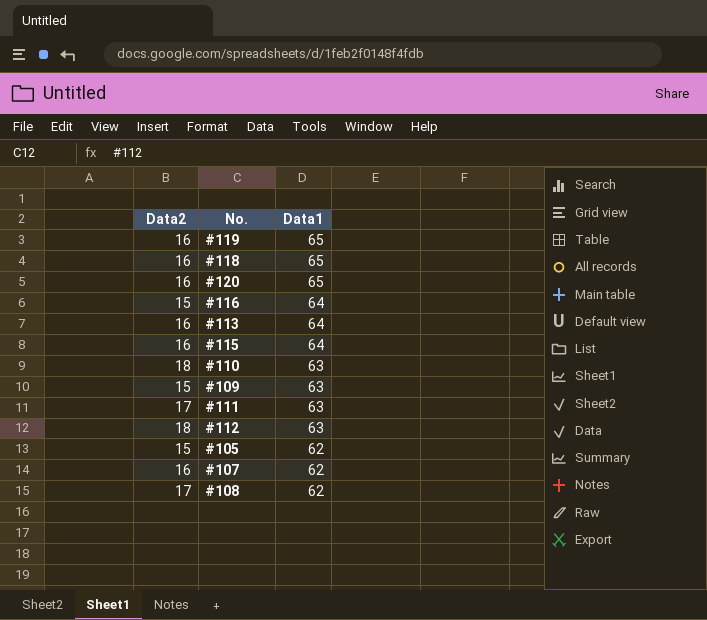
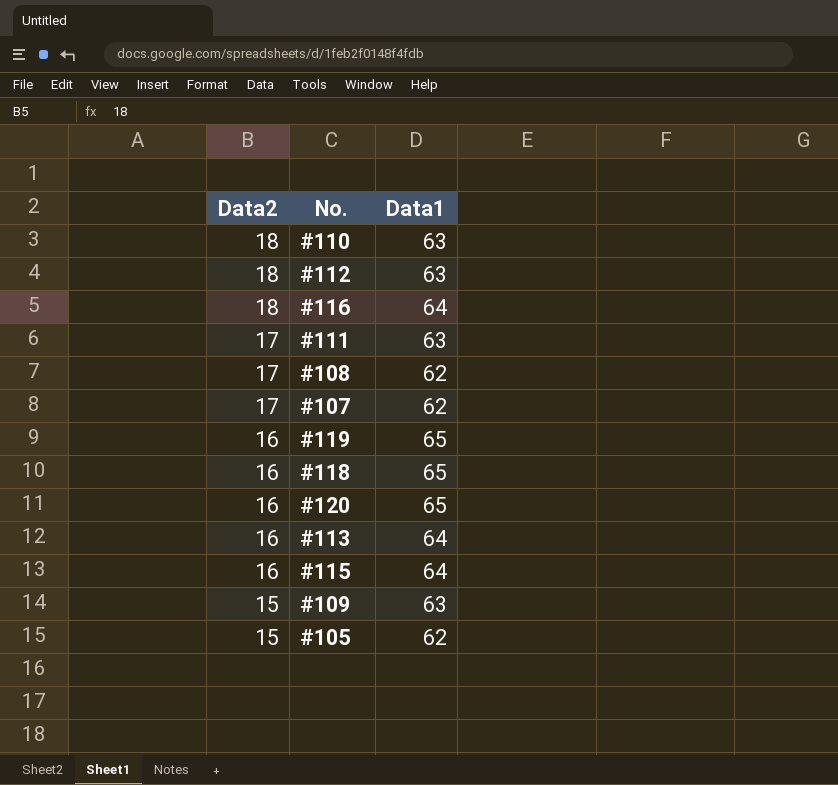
row order: Data1 descending -> Data2 descending
#116 | Data2: 15 -> 18
#107 | Data2: 16 -> 17

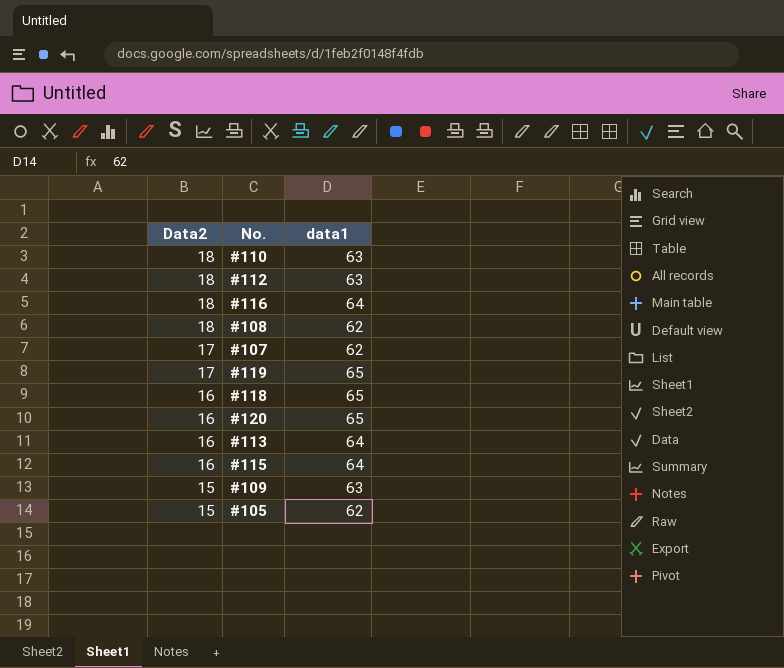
column name: Data1 -> data1
row #111: 17 | 63 -> none
#108 | Data2: 17 -> 18
#119 | Data2: 16 -> 17

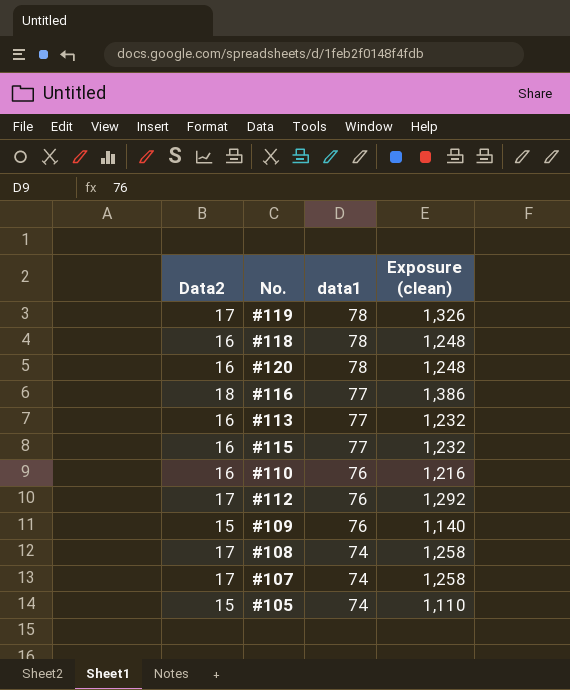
row order: Data2 descending -> data1 descending
column Exposure (clean) | formula: none -> [Data2] * [data1]
#119 | data1: 65 -> 78
#118 | data1: 65 -> 78
#120 | data1: 65 -> 78
#116 | data1: 64 -> 77
#113 | data1: 64 -> 77
#115 | data1: 64 -> 77
#110 | Data2: 18 -> 16
#110 | data1: 63 -> 76
#112 | Data2: 18 -> 17
#112 | data1: 63 -> 76
#109 | data1: 63 -> 76
#108 | Data2: 18 -> 17
#108 | data1: 62 -> 74
#107 | data1: 62 -> 74
#105 | data1: 62 -> 74

